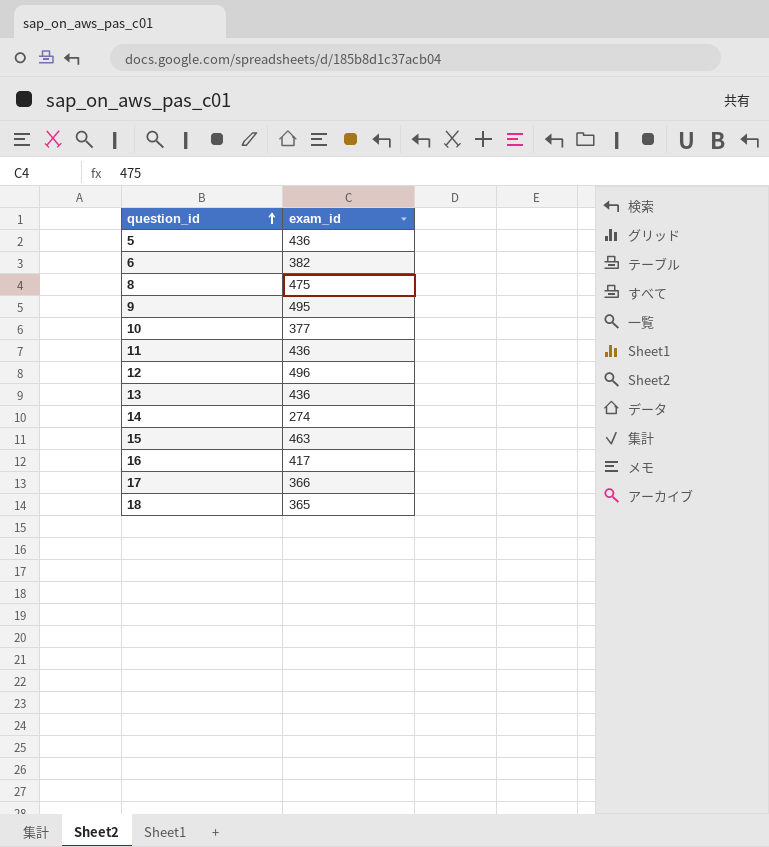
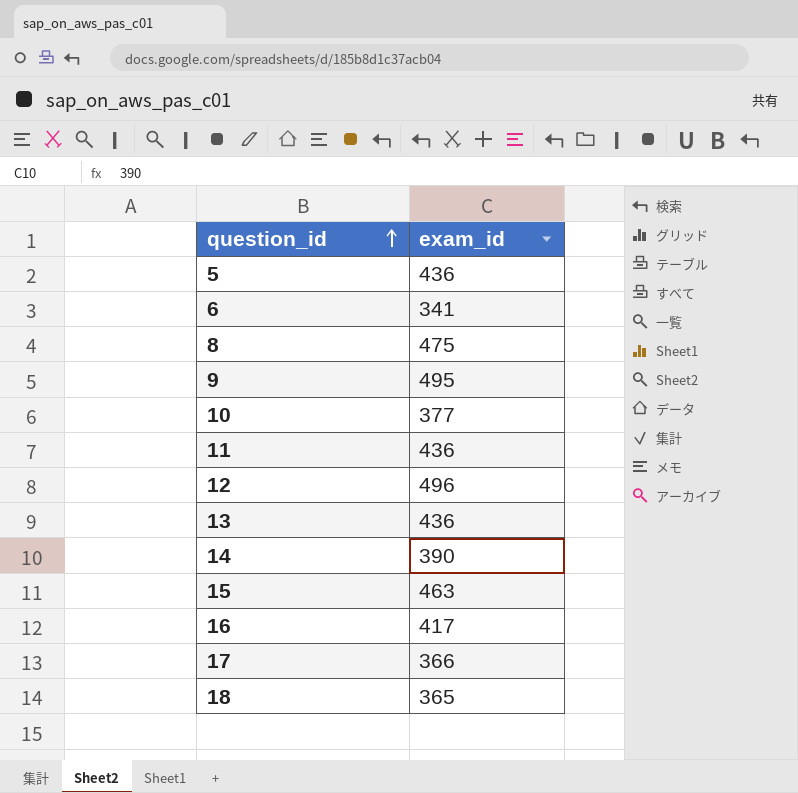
6 | exam_id: 382 -> 341
14 | exam_id: 274 -> 390

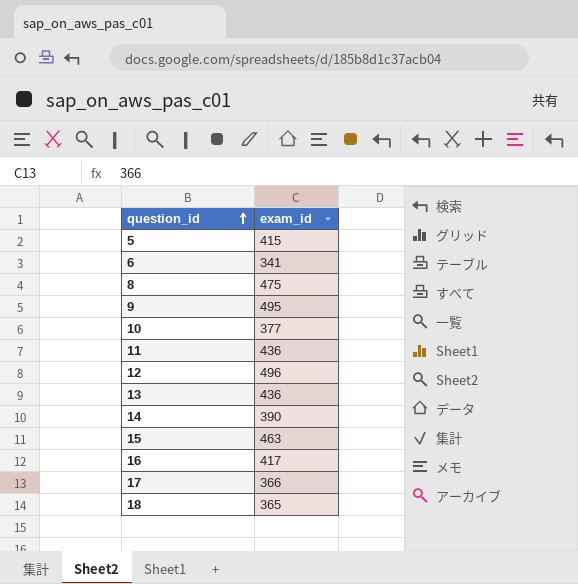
5 | exam_id: 436 -> 415

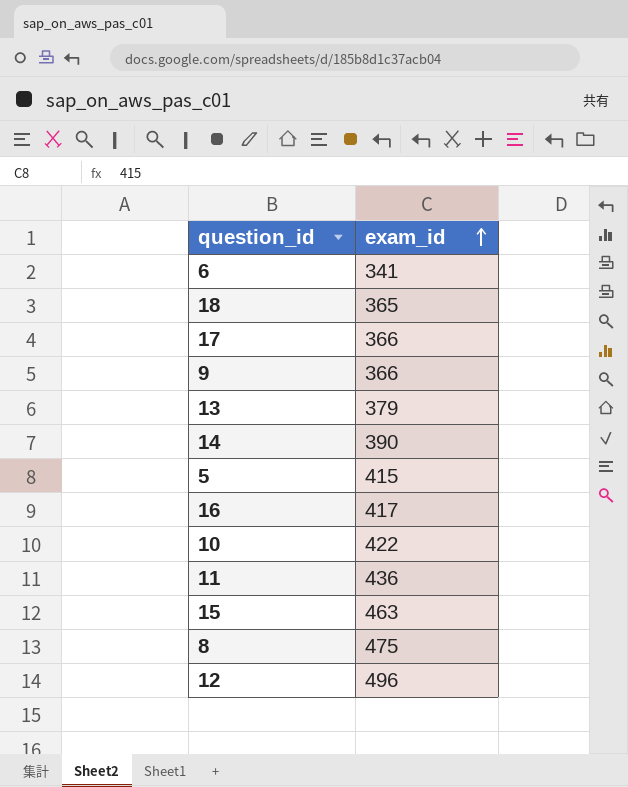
row order: question_id ascending -> exam_id ascending
9 | exam_id: 495 -> 366
13 | exam_id: 436 -> 379
10 | exam_id: 377 -> 422

